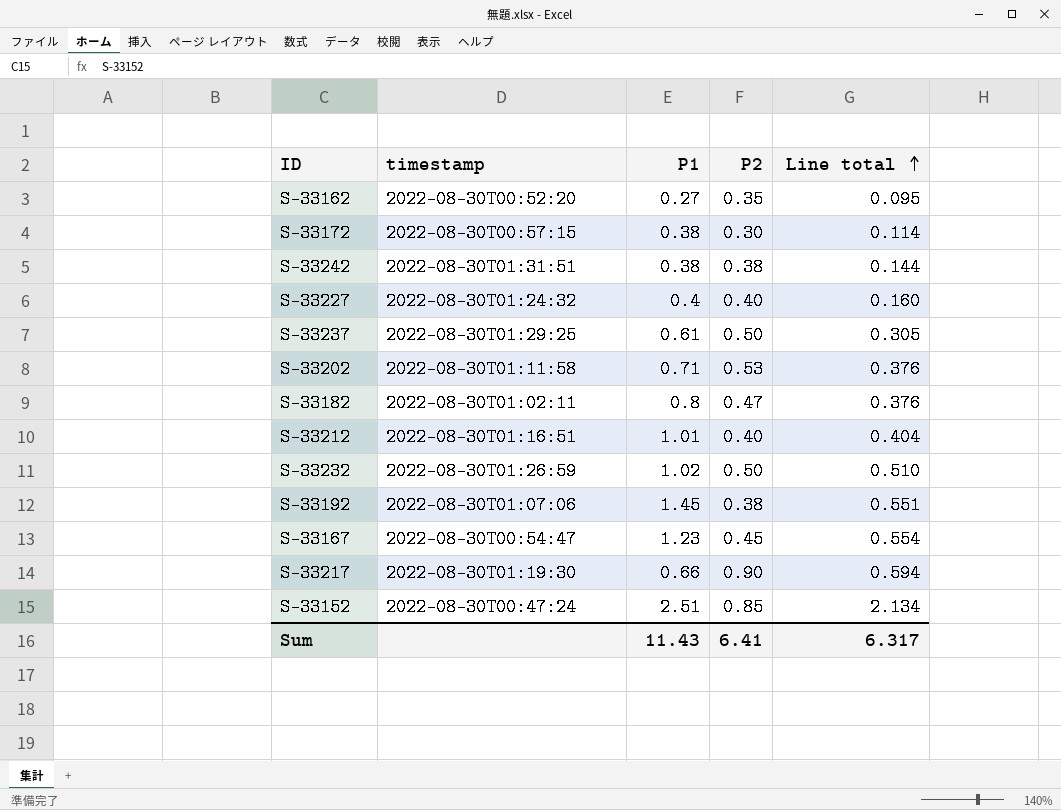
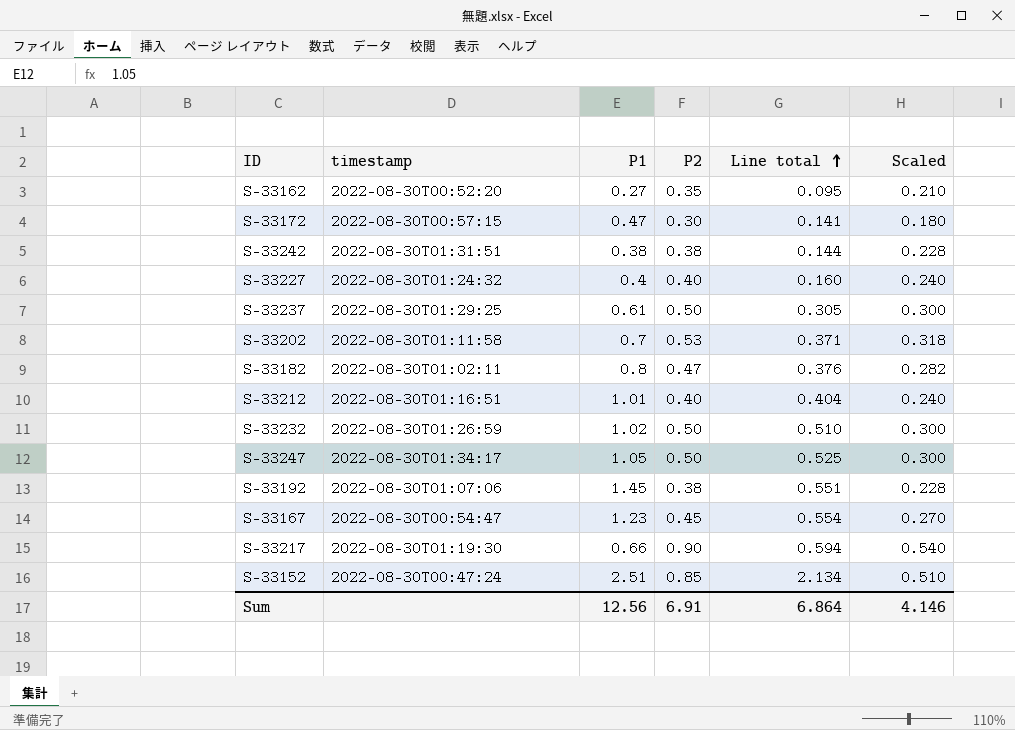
column Scaled | formula: none -> [P2] * 0.6
S-33172 | P1: 0.38 -> 0.47
S-33172 | Line total: 0.114 -> 0.141
S-33202 | P1: 0.71 -> 0.7
S-33202 | Line total: 0.376 -> 0.371
row S-33247: none -> 2022-08-30T01:34:17 | 1.05 | 0.50 | 0.525 | 0.300
Sum | P1: 11.43 -> 12.56
Sum | P2: 6.41 -> 6.91
Sum | Line total: 6.317 -> 6.864

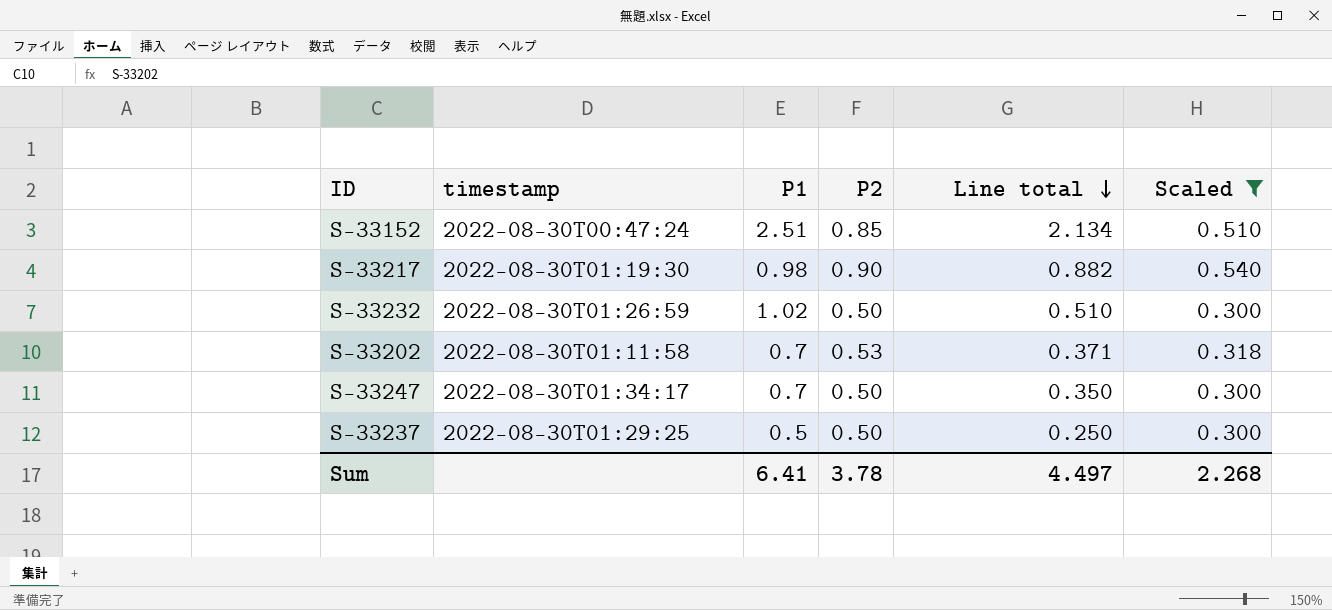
filter: none -> Scaled >= 0.300
row order: Line total ascending -> Line total descending
S-33217 | P1: 0.66 -> 0.98
S-33217 | Line total: 0.594 -> 0.882
S-33247 | P1: 1.05 -> 0.7
S-33247 | Line total: 0.525 -> 0.350
S-33237 | P1: 0.61 -> 0.5
S-33237 | Line total: 0.305 -> 0.250
Sum | P1: 12.56 -> 6.41
Sum | P2: 6.91 -> 3.78
Sum | Line total: 6.864 -> 4.497
Sum | Scaled: 4.146 -> 2.268

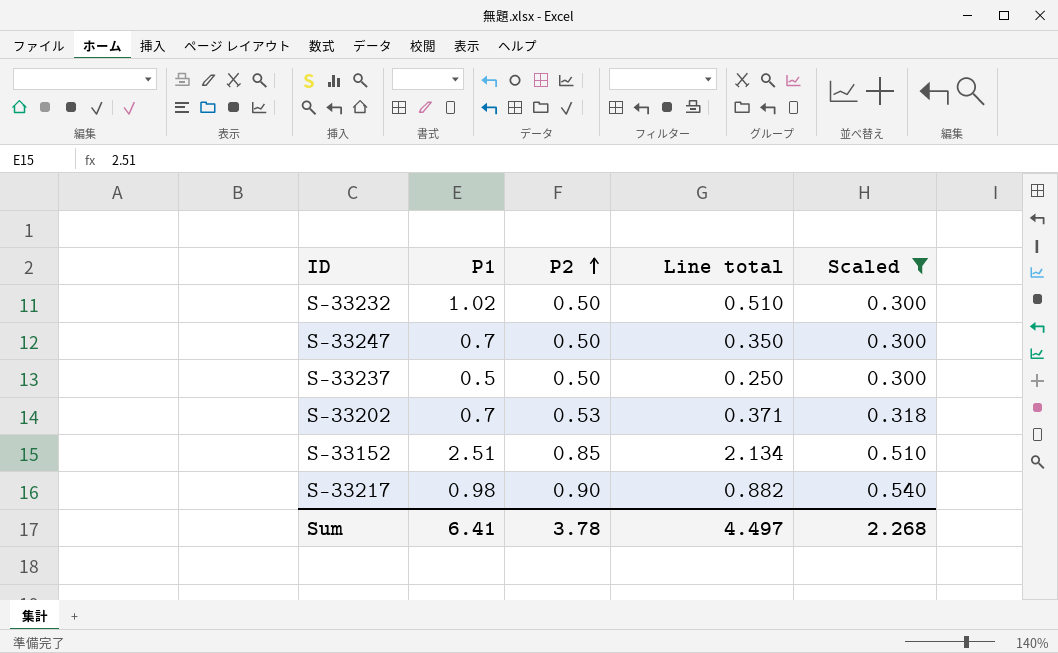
row order: Line total descending -> P2 ascending
column timestamp | position: 2 -> none

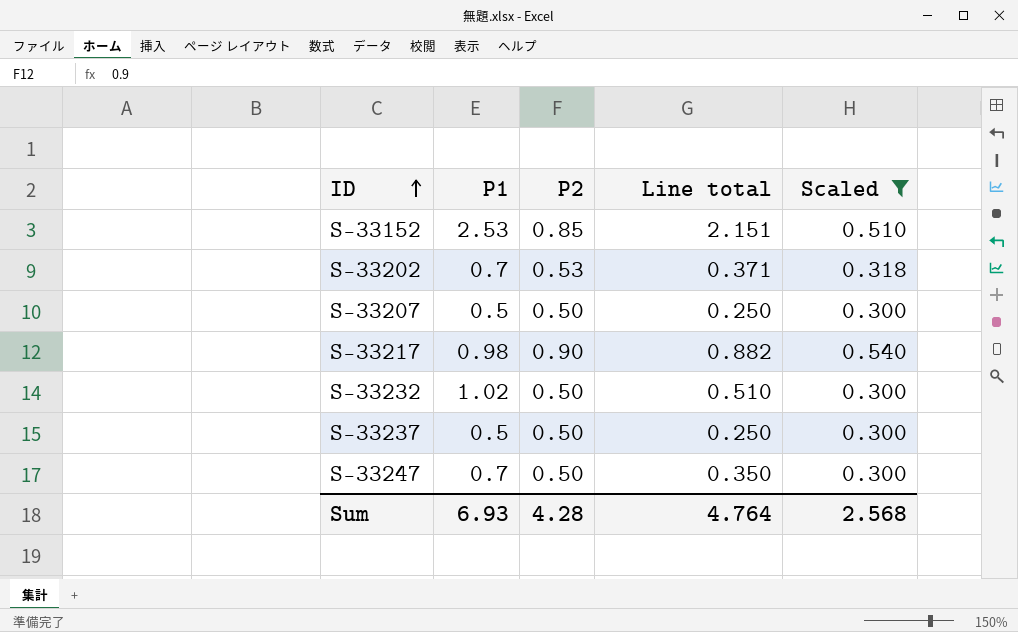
row order: P2 ascending -> ID ascending
S-33152 | P1: 2.51 -> 2.53
S-33152 | Line total: 2.134 -> 2.151
row S-33207: none -> 0.5 | 0.50 | 0.250 | 0.300
Sum | P1: 6.41 -> 6.93
Sum | P2: 3.78 -> 4.28
Sum | Line total: 4.497 -> 4.764
Sum | Scaled: 2.268 -> 2.568

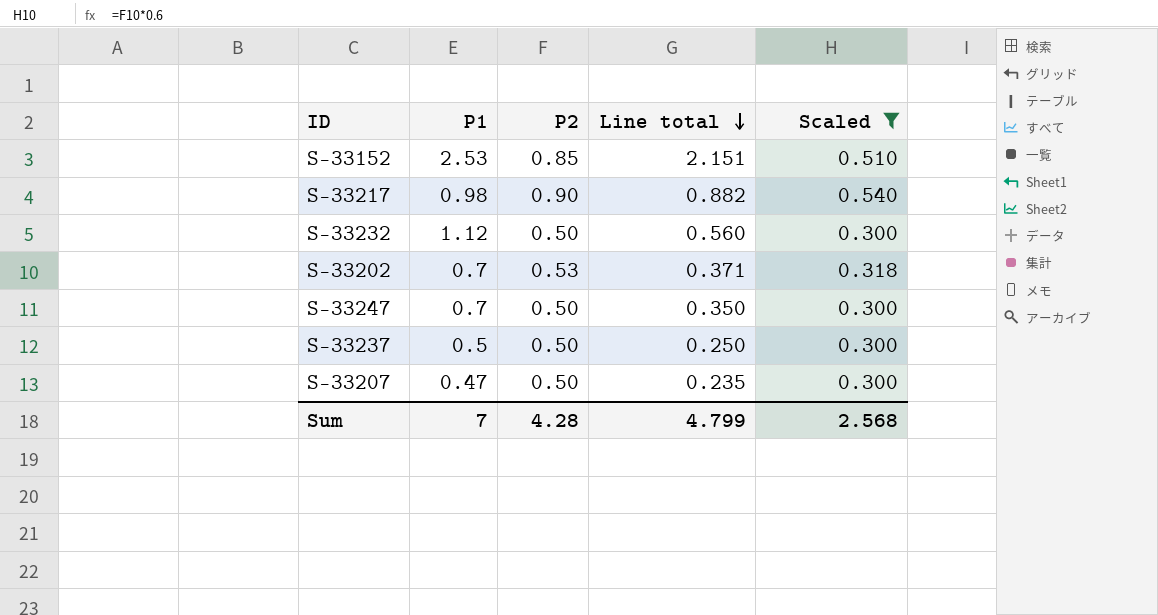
row order: ID ascending -> Line total descending
S-33232 | P1: 1.02 -> 1.12
S-33232 | Line total: 0.510 -> 0.560
S-33207 | P1: 0.5 -> 0.47
S-33207 | Line total: 0.250 -> 0.235
Sum | P1: 6.93 -> 7
Sum | Line total: 4.764 -> 4.799

